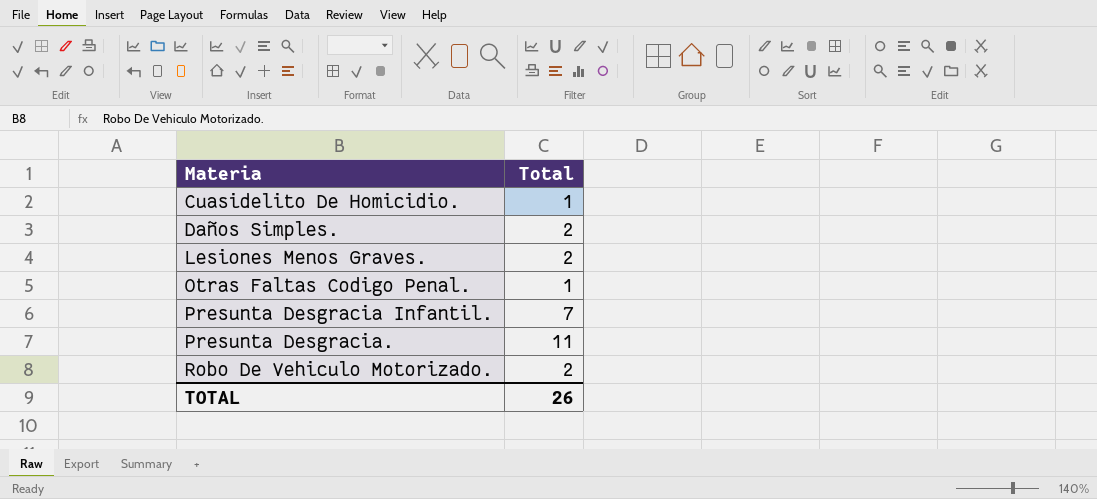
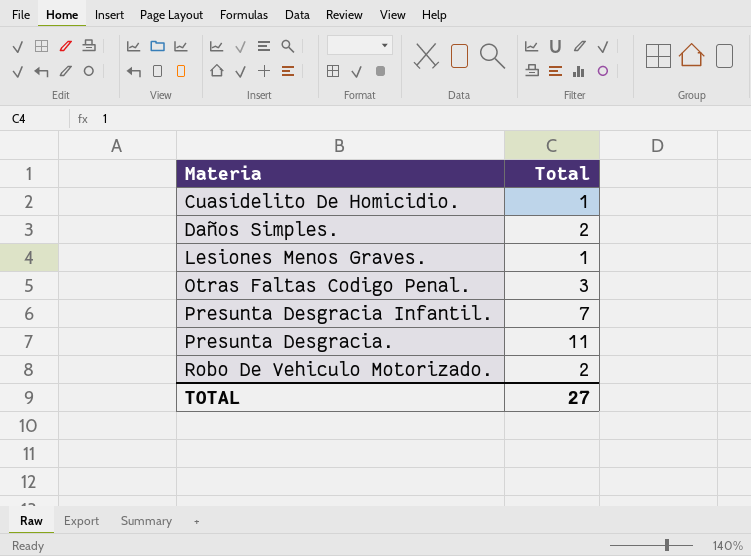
Lesiones Menos Graves. | Total: 2 -> 1
Otras Faltas Codigo Penal. | Total: 1 -> 3
TOTAL | Total: 26 -> 27

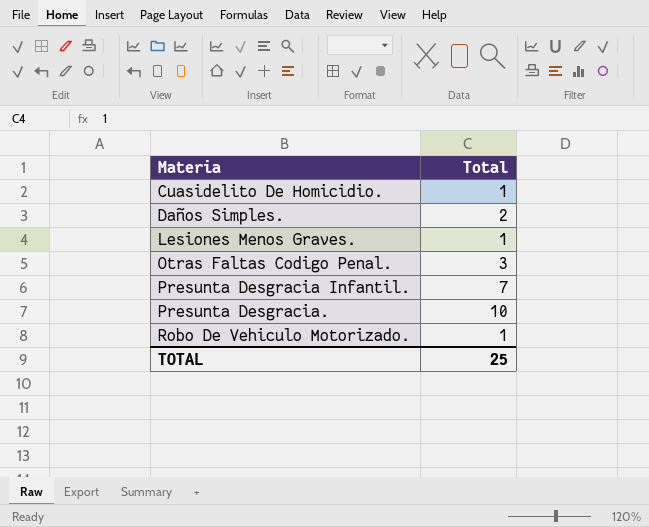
Presunta Desgracia. | Total: 11 -> 10
Robo De Vehiculo Motorizado. | Total: 2 -> 1
TOTAL | Total: 27 -> 25

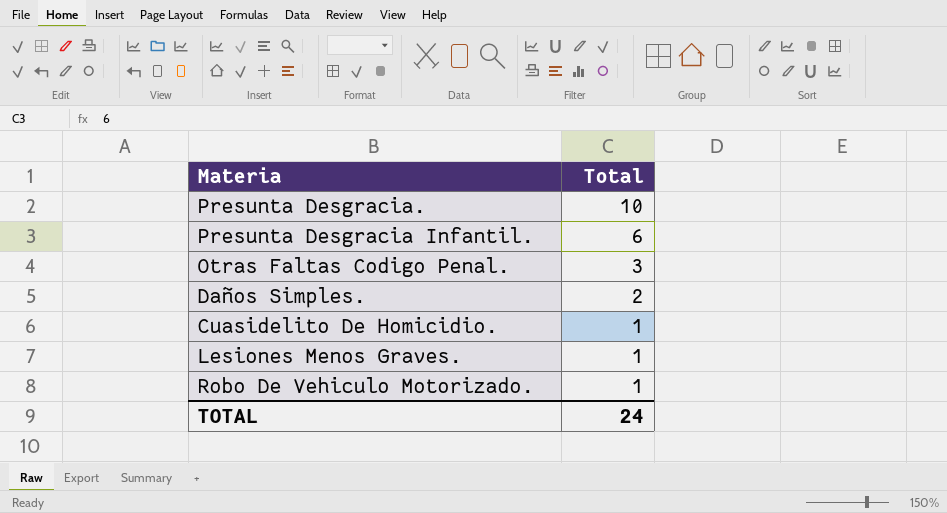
row order: Materia ascending -> Total descending
Presunta Desgracia Infantil. | Total: 7 -> 6
TOTAL | Total: 25 -> 24

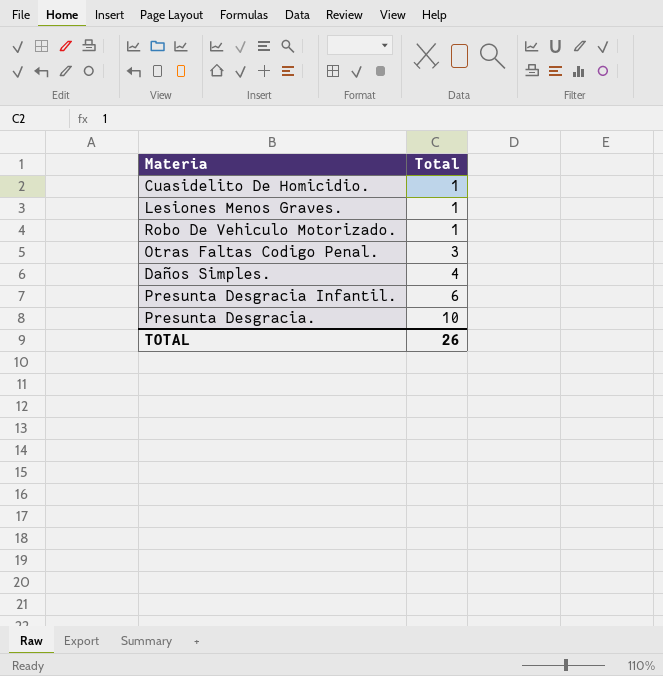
row order: Total descending -> Total ascending
Daños Simples. | Total: 2 -> 4
TOTAL | Total: 24 -> 26

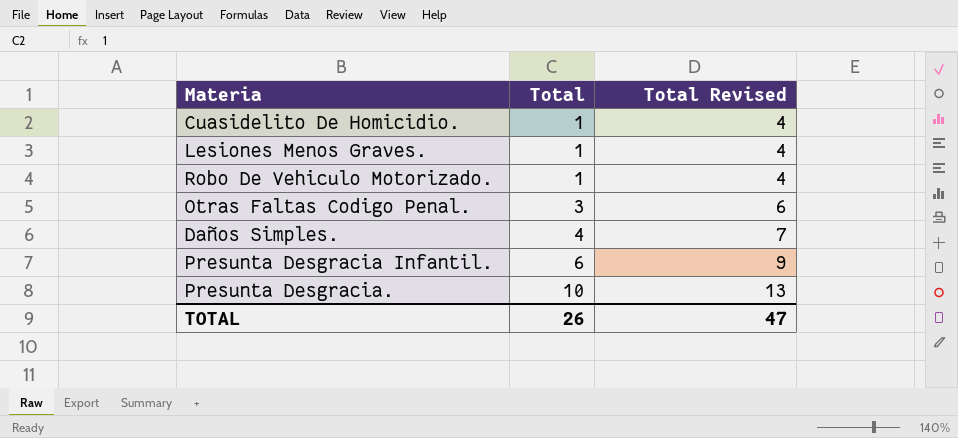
column Total Revised | formula: none -> [Total] + 3

